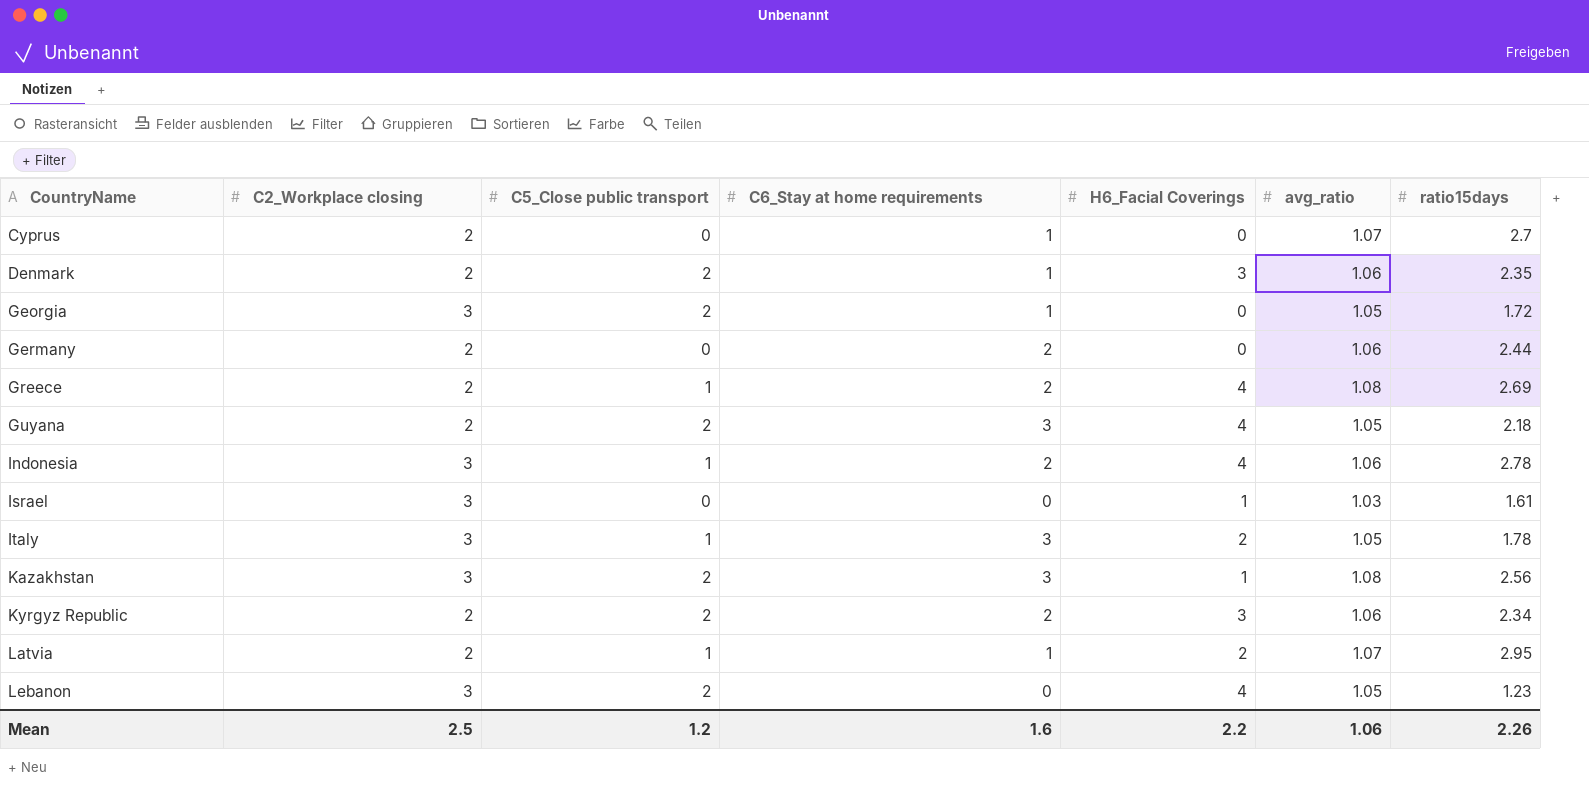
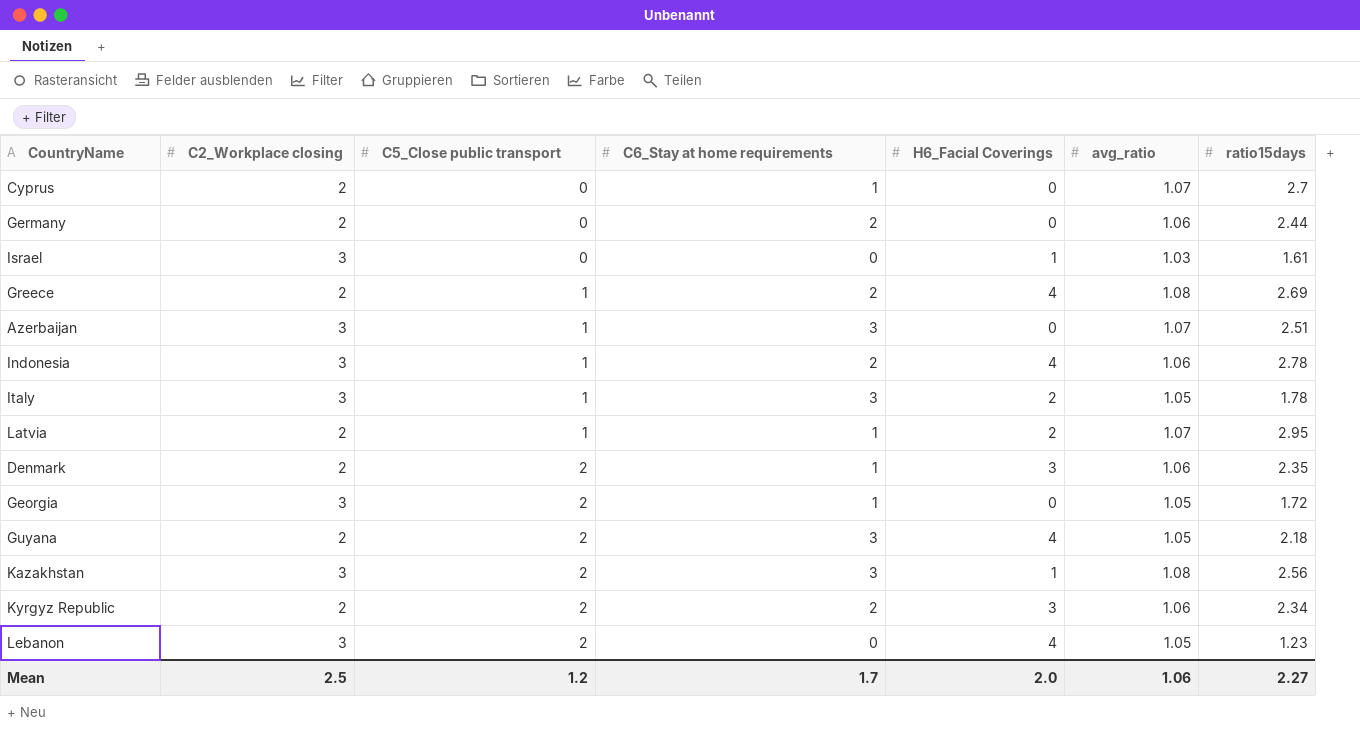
row order: CountryName ascending -> C5_Close public transport ascending
row Azerbaijan: none -> 3 | 1 | 3 | 0 | 1.07 | 2.51
Mean | C6_Stay at home requirements: 1.6 -> 1.7
Mean | H6_Facial Coverings: 2.2 -> 2.0
Mean | ratio15days: 2.26 -> 2.27

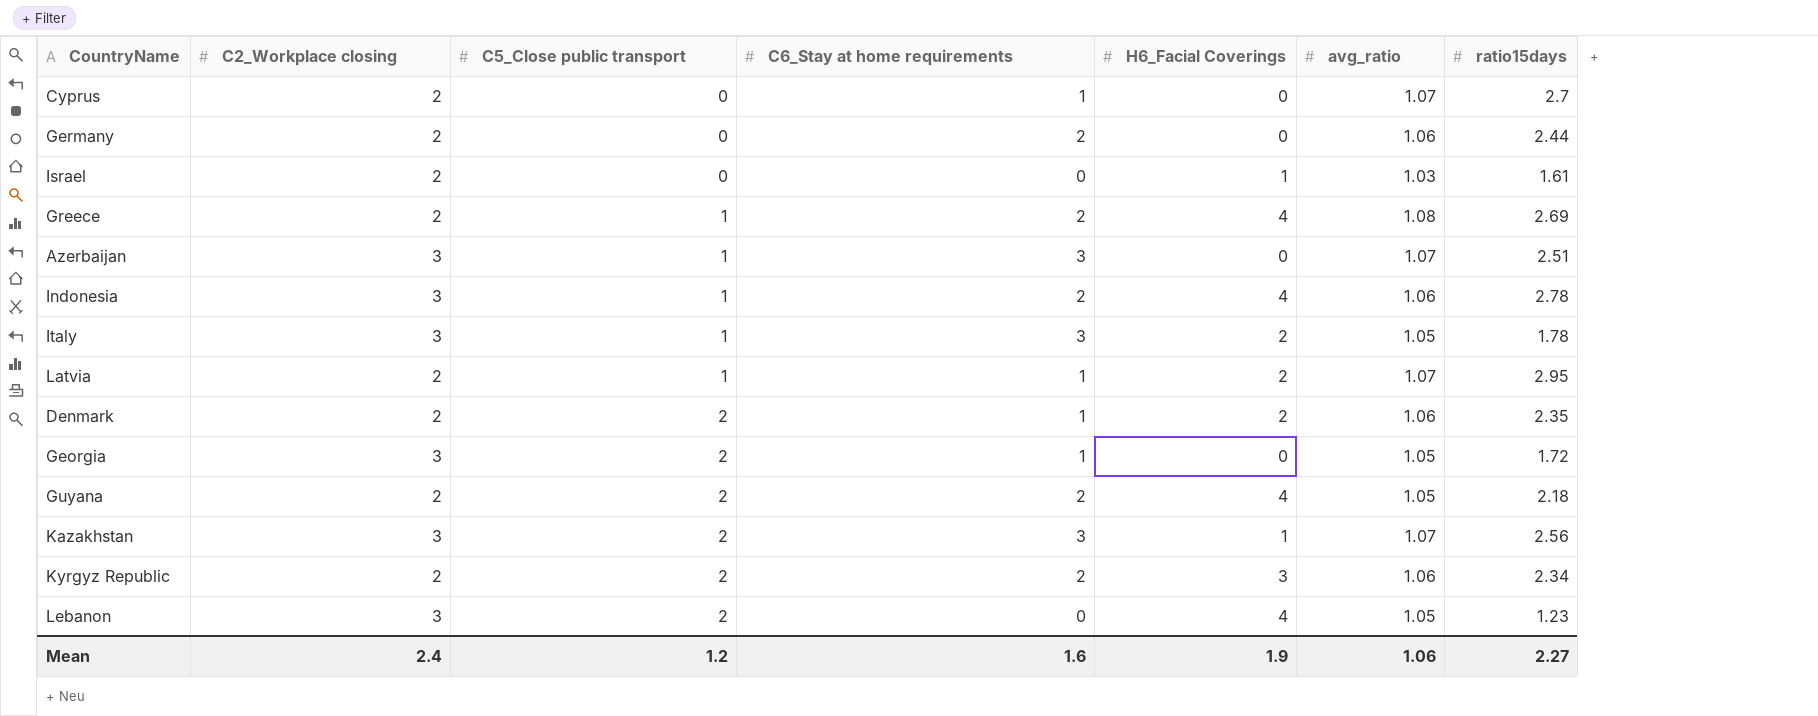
Israel | C2_Workplace closing: 3 -> 2
Denmark | H6_Facial Coverings: 3 -> 2
Guyana | C6_Stay at home requirements: 3 -> 2
Kazakhstan | avg_ratio: 1.08 -> 1.07
Mean | C2_Workplace closing: 2.5 -> 2.4
Mean | C6_Stay at home requirements: 1.7 -> 1.6
Mean | H6_Facial Coverings: 2.0 -> 1.9

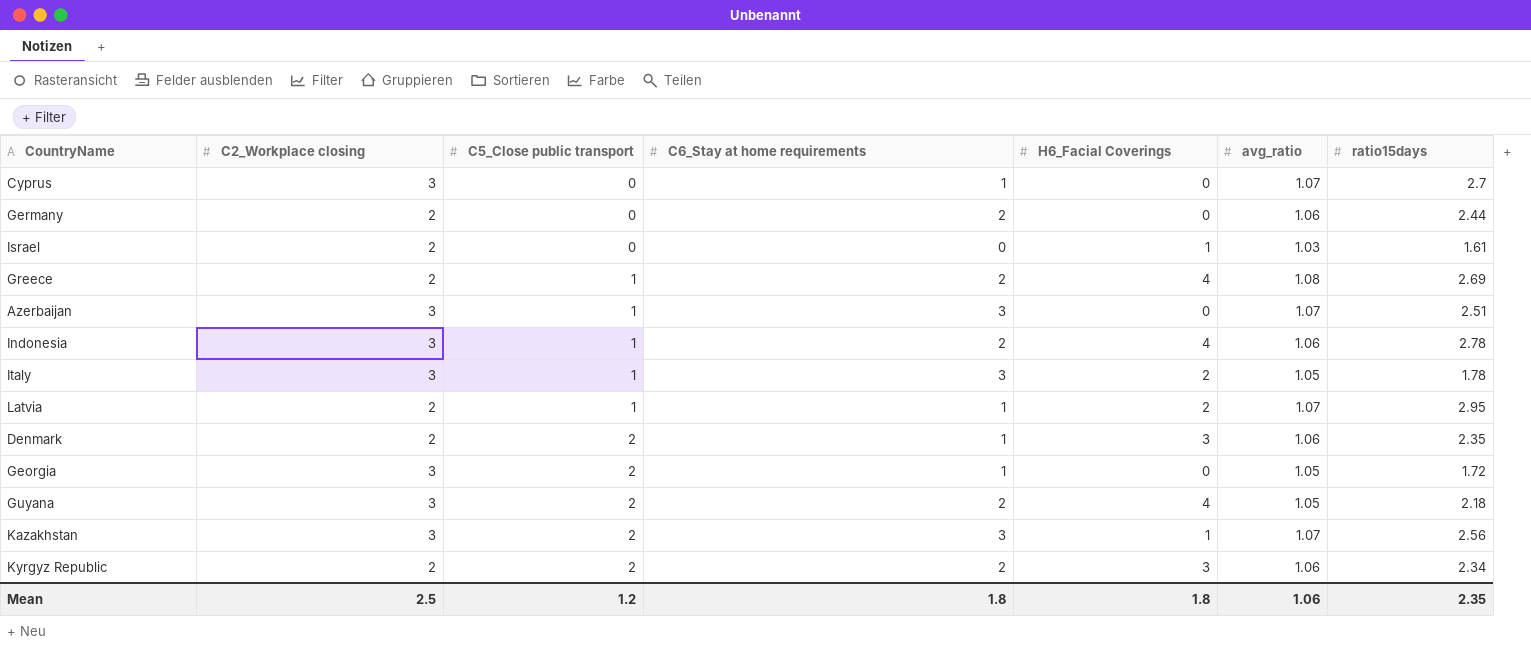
row Lebanon: 3 | 2 | 0 | 4 | 1.05 | 1.23 -> none
Cyprus | C2_Workplace closing: 2 -> 3
Denmark | H6_Facial Coverings: 2 -> 3
Guyana | C2_Workplace closing: 2 -> 3
Mean | C2_Workplace closing: 2.4 -> 2.5
Mean | C6_Stay at home requirements: 1.6 -> 1.8
Mean | H6_Facial Coverings: 1.9 -> 1.8
Mean | ratio15days: 2.27 -> 2.35

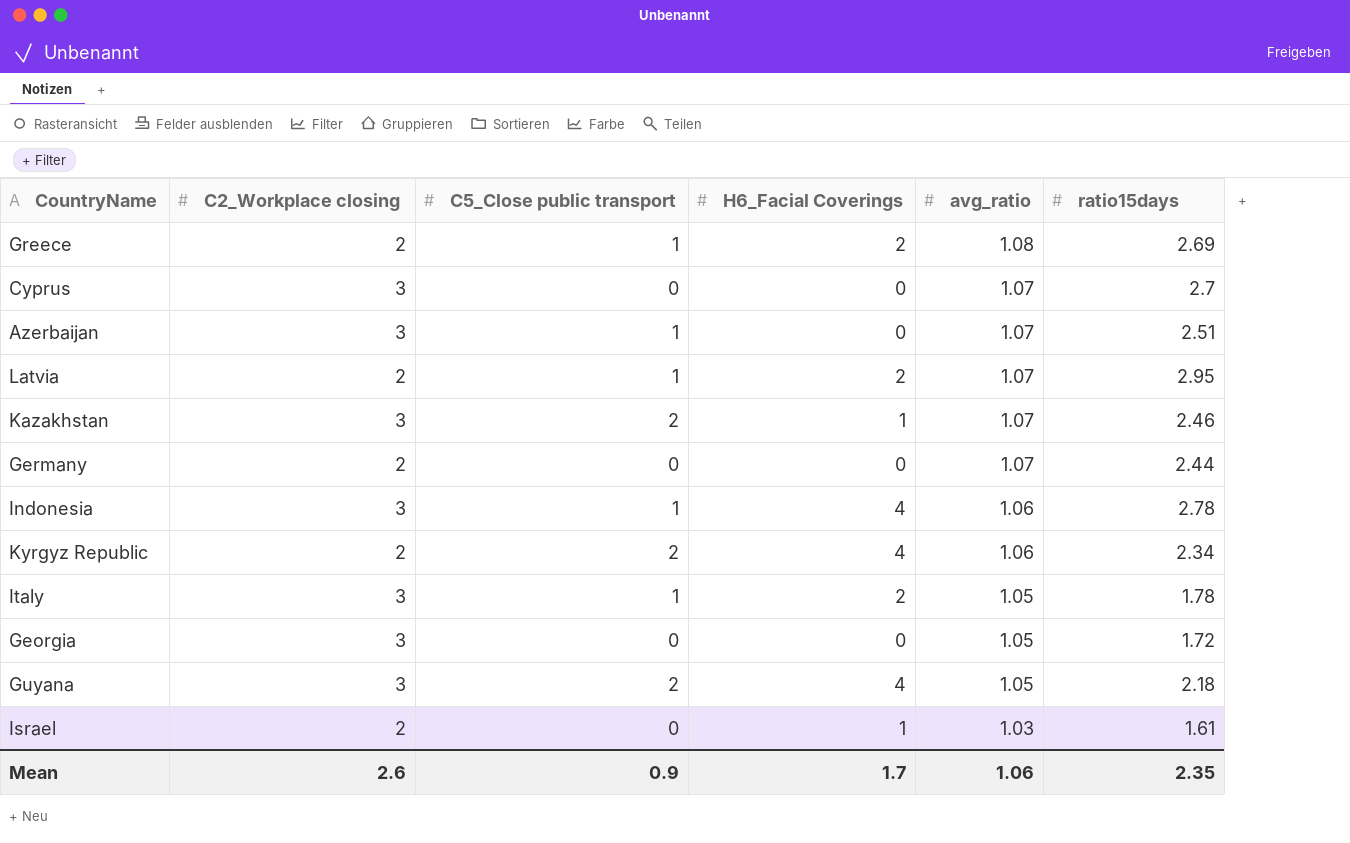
row order: C5_Close public transport ascending -> avg_ratio descending
column C6_Stay at home requirements | position: 4 -> none
row Denmark: 2 | 2 | 1 | 3 | 1.06 | 2.35 -> none
Greece | H6_Facial Coverings: 4 -> 2
Kazakhstan | ratio15days: 2.56 -> 2.46
Germany | avg_ratio: 1.06 -> 1.07
Kyrgyz Republic | H6_Facial Coverings: 3 -> 4
Georgia | C5_Close public transport: 2 -> 0
Mean | C2_Workplace closing: 2.5 -> 2.6
Mean | C5_Close public transport: 1.2 -> 0.9
Mean | H6_Facial Coverings: 1.8 -> 1.7

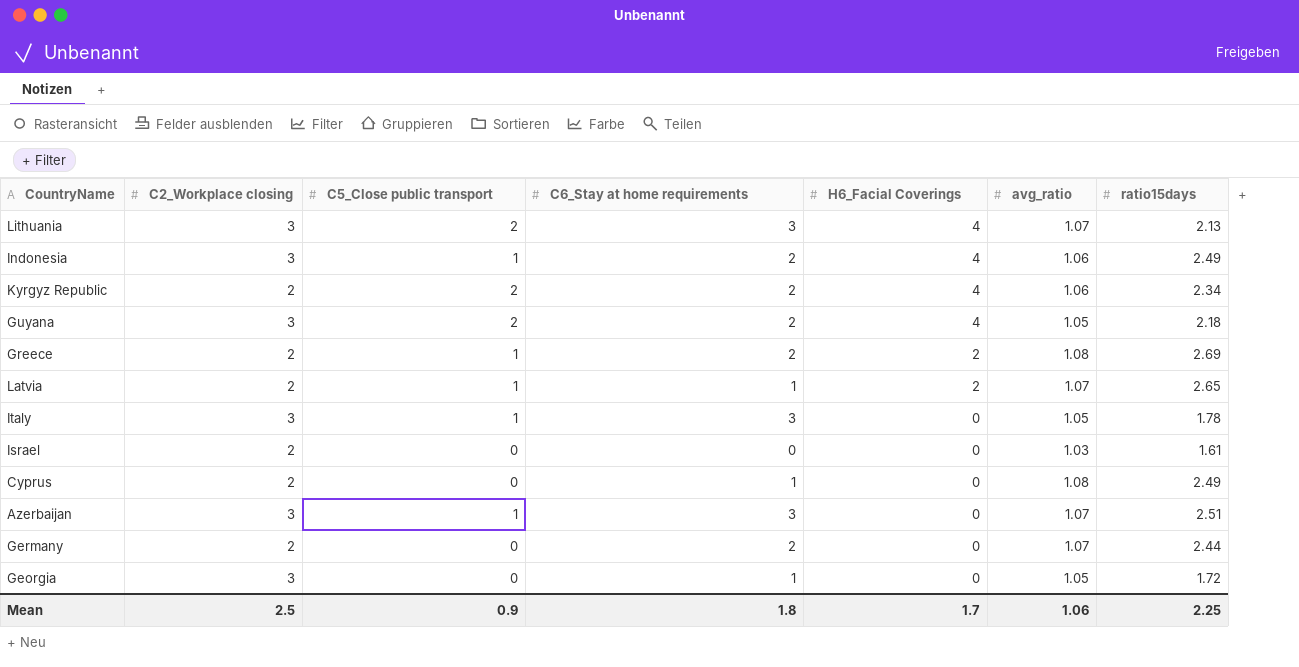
row order: avg_ratio descending -> H6_Facial Coverings descending
column C6_Stay at home requirements | position: none -> 4
row Kazakhstan: 3 | 2 | 1 | 1.07 | 2.46 -> none
row Lithuania: none -> 3 | 2 | 3 | 4 | 1.07 | 2.13
Indonesia | ratio15days: 2.78 -> 2.49
Latvia | ratio15days: 2.95 -> 2.65
Italy | H6_Facial Coverings: 2 -> 0
Israel | H6_Facial Coverings: 1 -> 0
Cyprus | C2_Workplace closing: 3 -> 2
Cyprus | avg_ratio: 1.07 -> 1.08
Cyprus | ratio15days: 2.7 -> 2.49
Mean | C2_Workplace closing: 2.6 -> 2.5
Mean | ratio15days: 2.35 -> 2.25

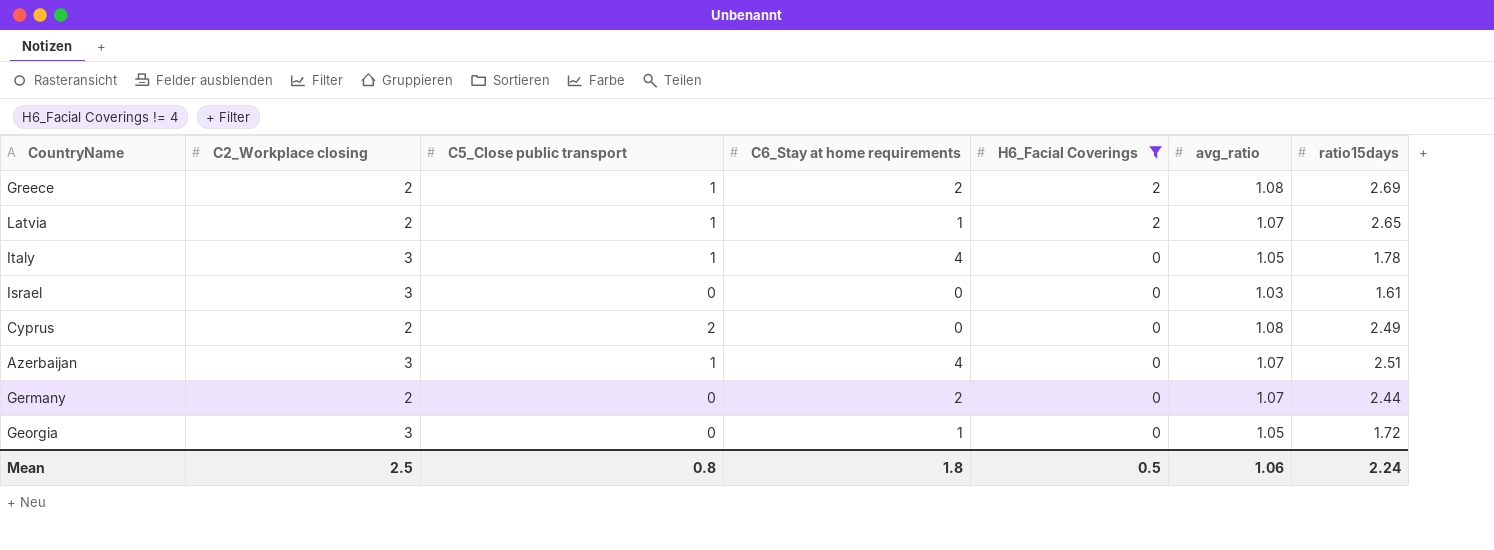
filter: none -> H6_Facial Coverings != 4
Italy | C6_Stay at home requirements: 3 -> 4
Israel | C2_Workplace closing: 2 -> 3
Cyprus | C5_Close public transport: 0 -> 2
Cyprus | C6_Stay at home requirements: 1 -> 0
Azerbaijan | C6_Stay at home requirements: 3 -> 4
Mean | C5_Close public transport: 0.9 -> 0.8
Mean | H6_Facial Coverings: 1.7 -> 0.5
Mean | ratio15days: 2.25 -> 2.24

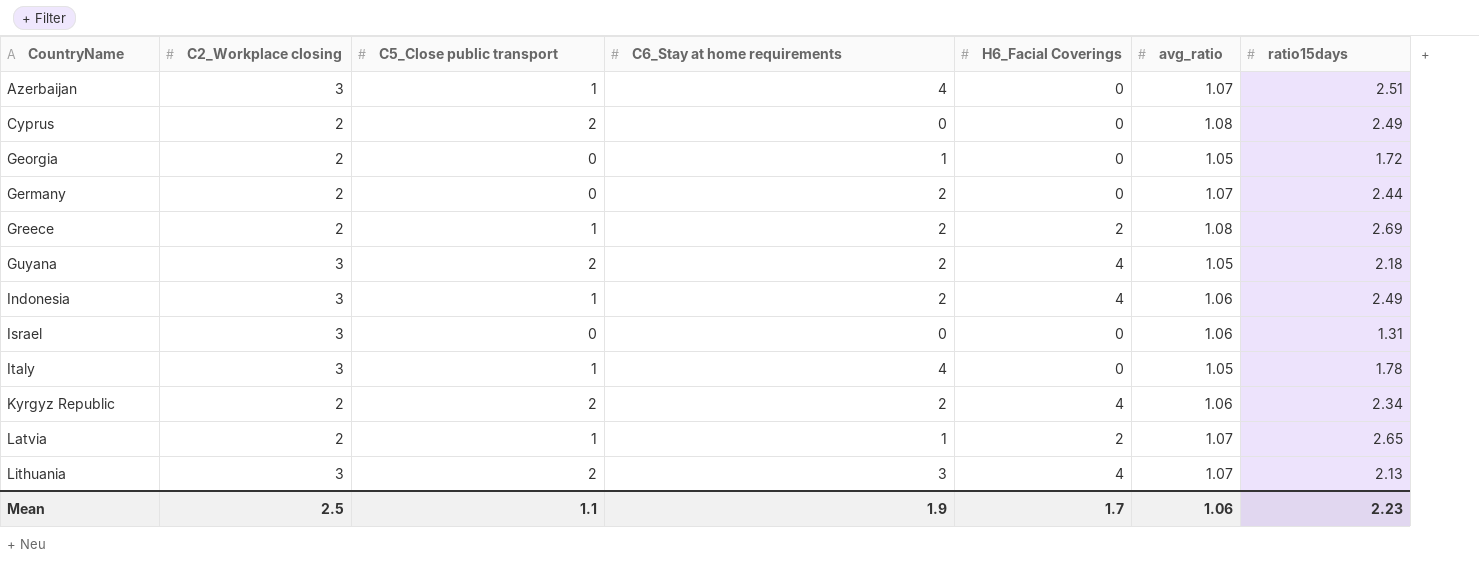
filter: H6_Facial Coverings != 4 -> none
row order: H6_Facial Coverings descending -> CountryName ascending
Georgia | C2_Workplace closing: 3 -> 2
Israel | avg_ratio: 1.03 -> 1.06
Israel | ratio15days: 1.61 -> 1.31
Mean | C5_Close public transport: 0.8 -> 1.1
Mean | C6_Stay at home requirements: 1.8 -> 1.9
Mean | H6_Facial Coverings: 0.5 -> 1.7
Mean | ratio15days: 2.24 -> 2.23

